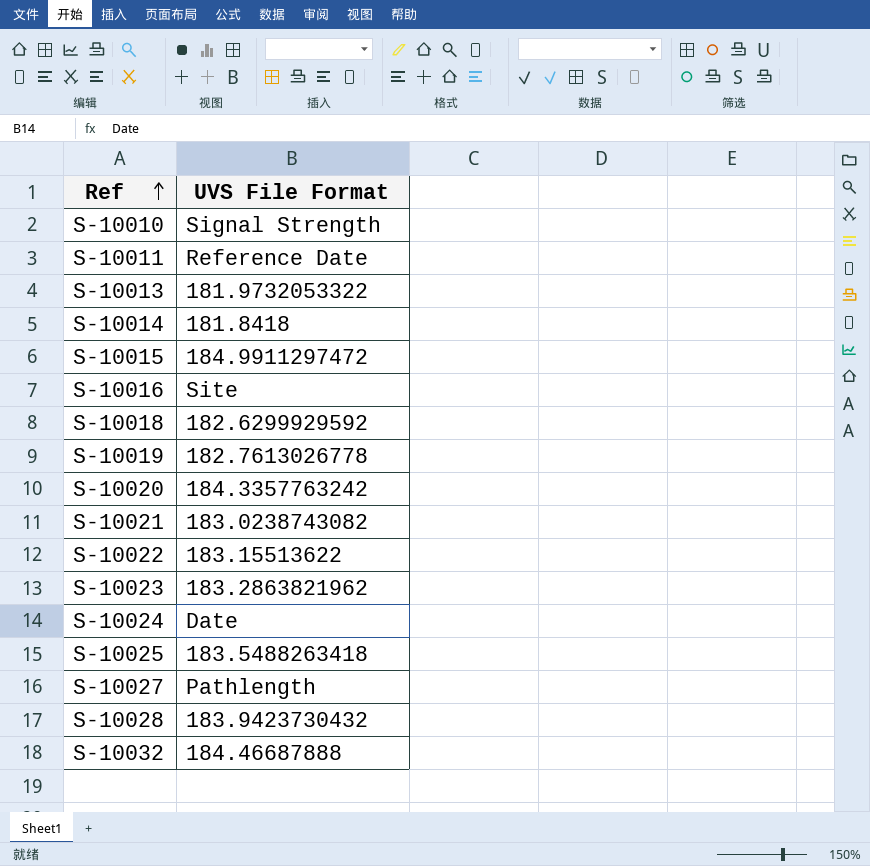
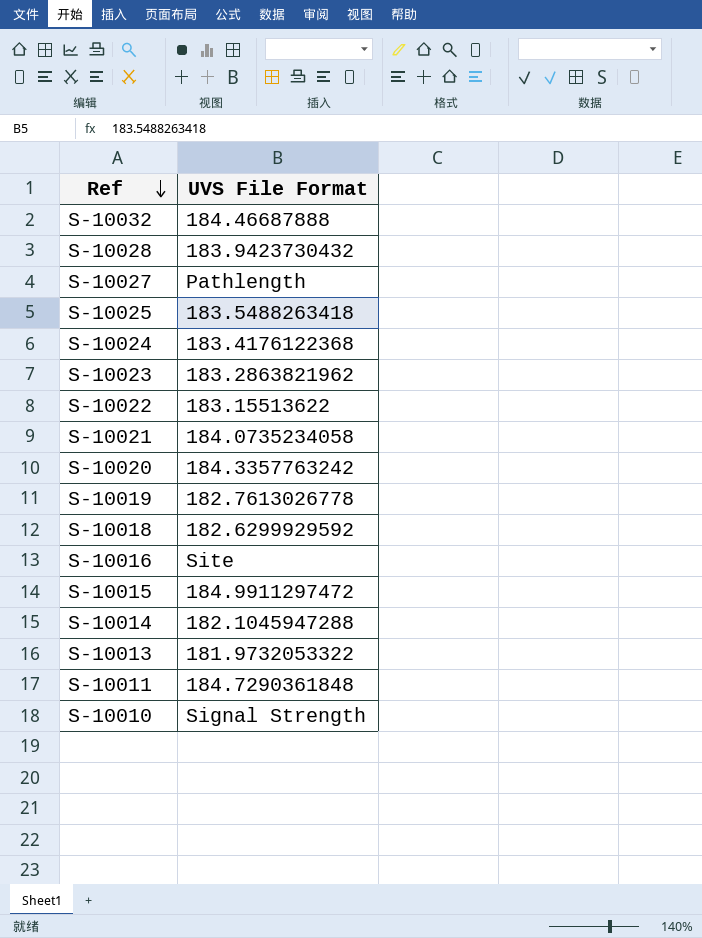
row order: Ref ascending -> Ref descending
S-10024 | UVS File Format: Date -> 183.4176122368
S-10021 | UVS File Format: 183.0238743082 -> 184.0735234058
S-10014 | UVS File Format: 181.8418 -> 182.1045947288
S-10011 | UVS File Format: Reference Date -> 184.7290361848

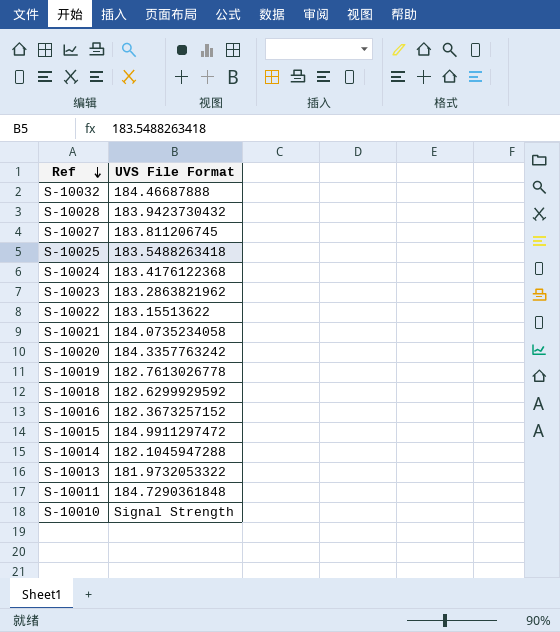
S-10027 | UVS File Format: Pathlength -> 183.811206745
S-10016 | UVS File Format: Site -> 182.3673257152

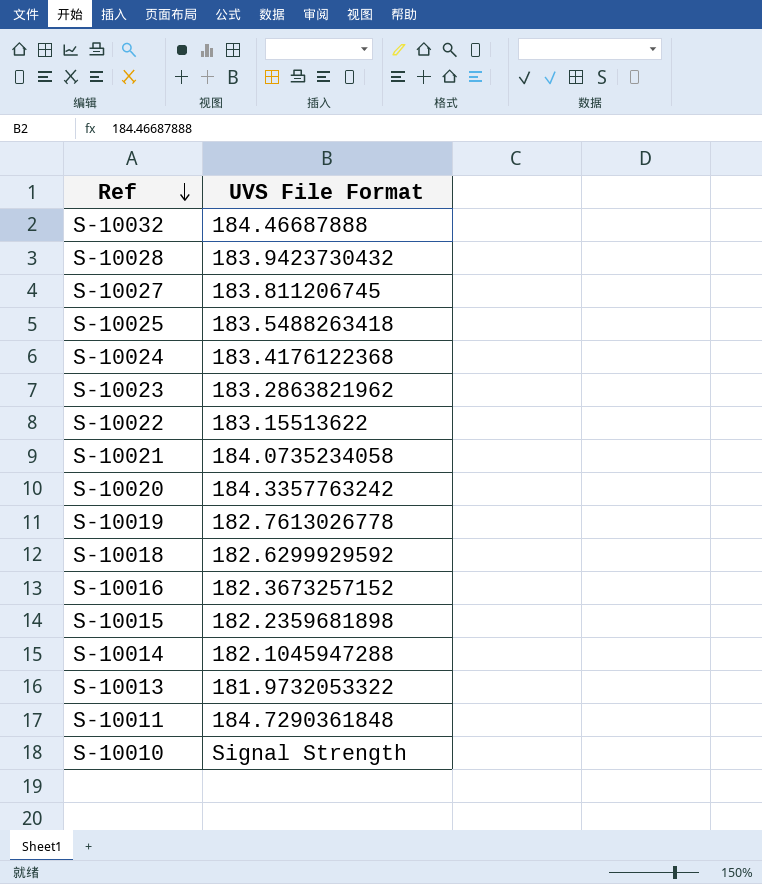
S-10015 | UVS File Format: 184.9911297472 -> 182.2359681898

